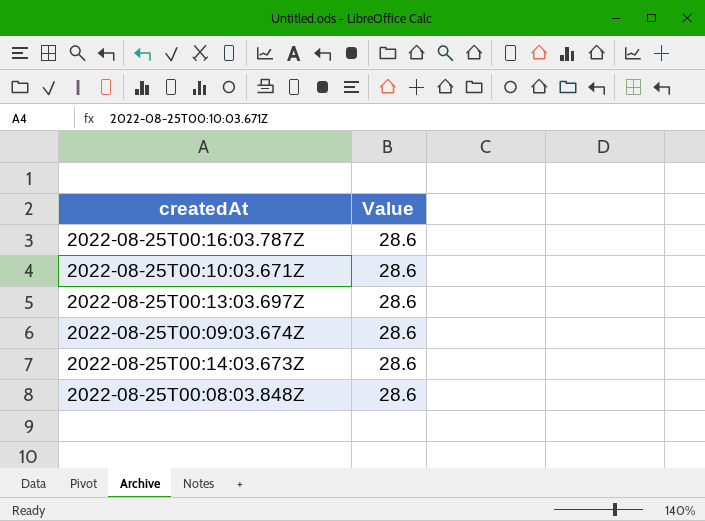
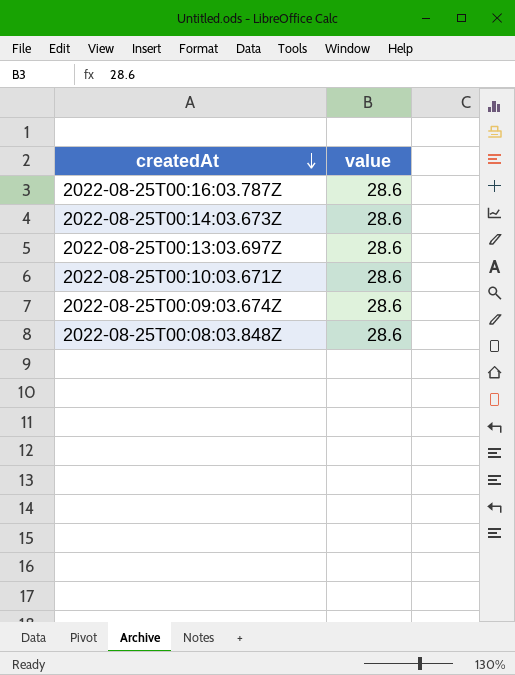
row order: none -> createdAt descending
column name: Value -> value

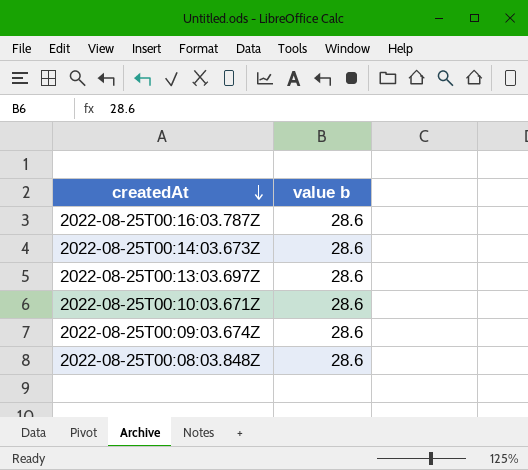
column name: value -> value b

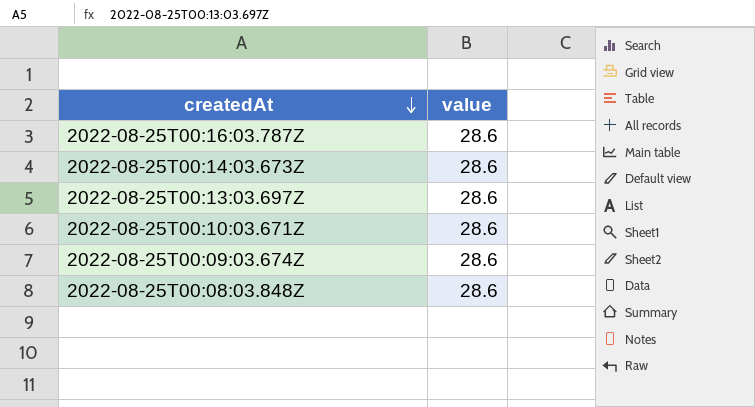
column name: value b -> value

